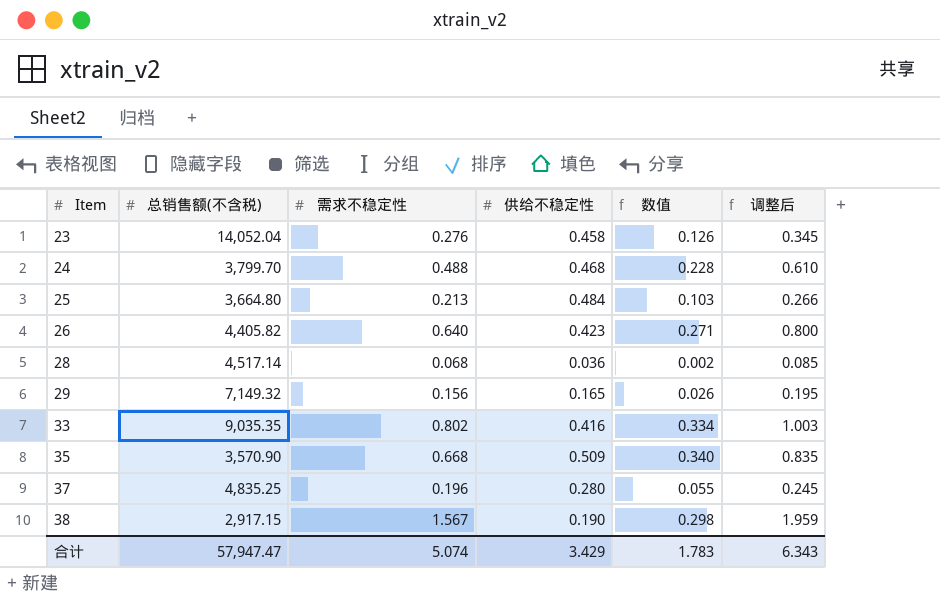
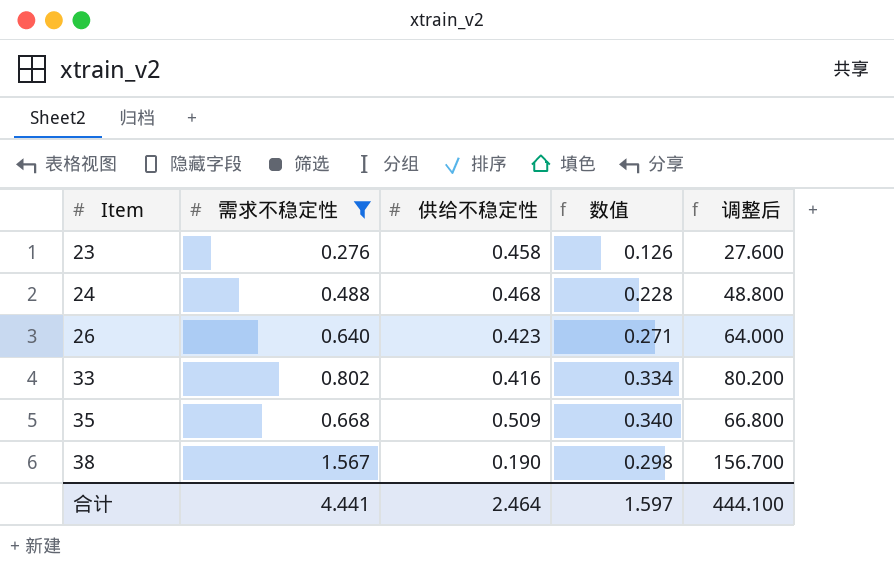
filter: none -> 需求不稳定性 >= 0.276
column 总销售额(不含税) | position: 2 -> none
column 调整后 | formula: [需求不稳定性] * 1.25 -> [需求不稳定性] * 100
合计 | 需求不稳定性: 5.074 -> 4.441
合计 | 供给不稳定性: 3.429 -> 2.464
合计 | 数值: 1.783 -> 1.597
合计 | 调整后: 6.343 -> 444.100

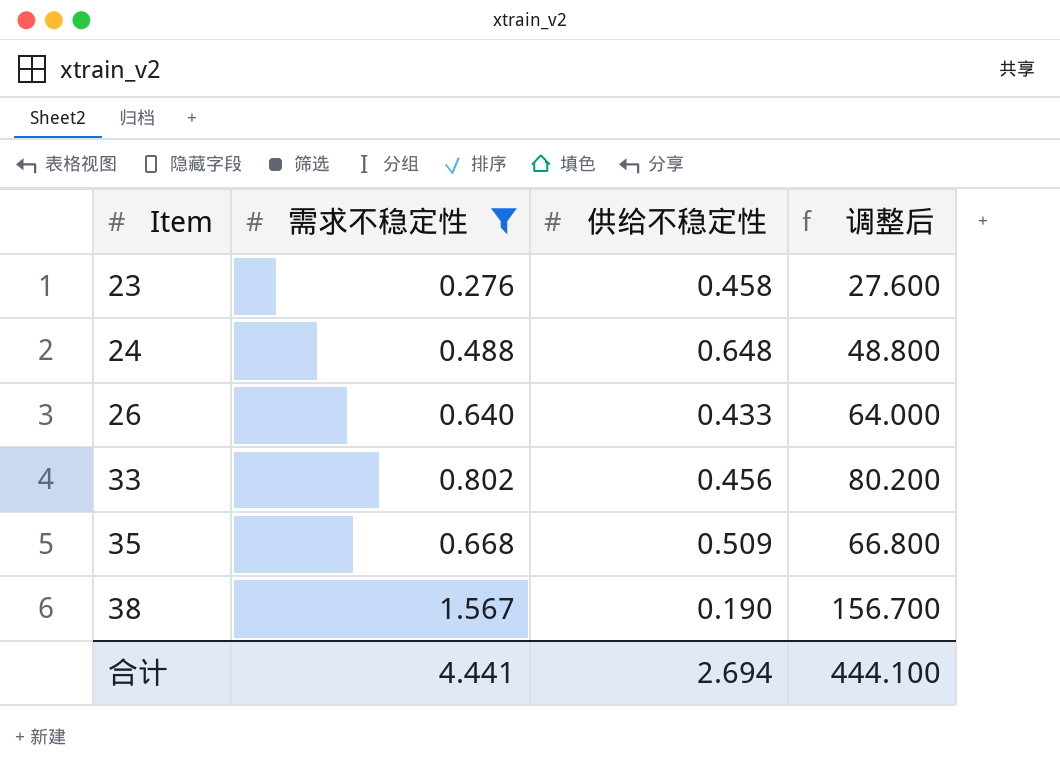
column 数值 | formula: [需求不稳定性] * [供给不稳定性] -> none
24 | 供给不稳定性: 0.468 -> 0.648
26 | 供给不稳定性: 0.423 -> 0.433
33 | 供给不稳定性: 0.416 -> 0.456
合计 | 供给不稳定性: 2.464 -> 2.694

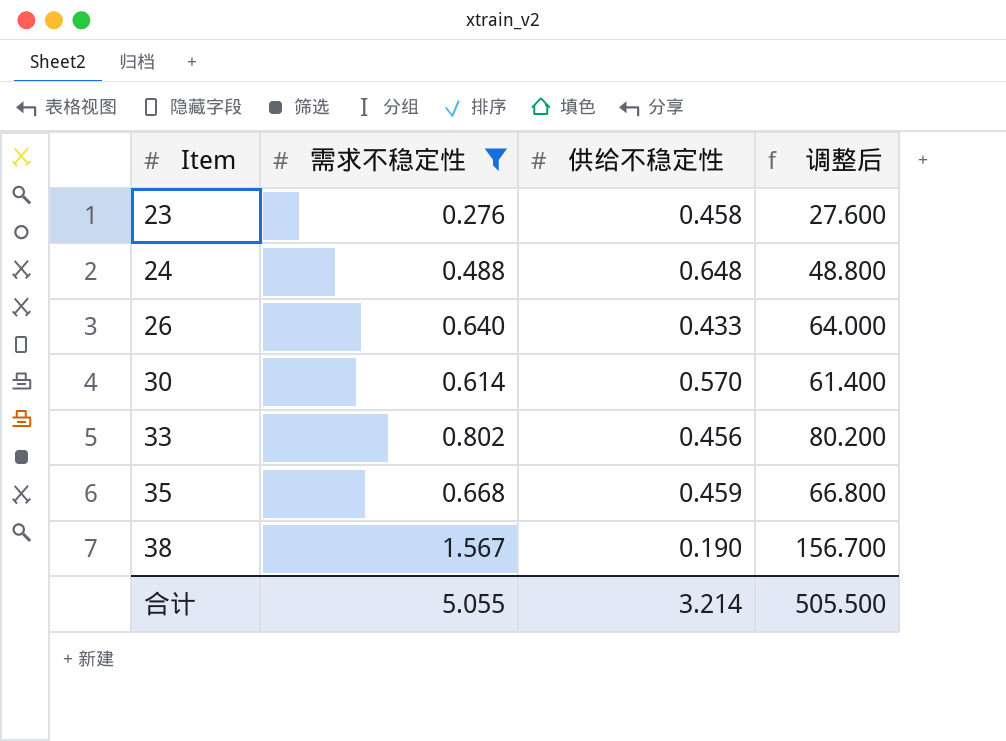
row 30: none -> 0.614 | 0.570 | 61.400
35 | 供给不稳定性: 0.509 -> 0.459
合计 | 需求不稳定性: 4.441 -> 5.055
合计 | 供给不稳定性: 2.694 -> 3.214
合计 | 调整后: 444.100 -> 505.500

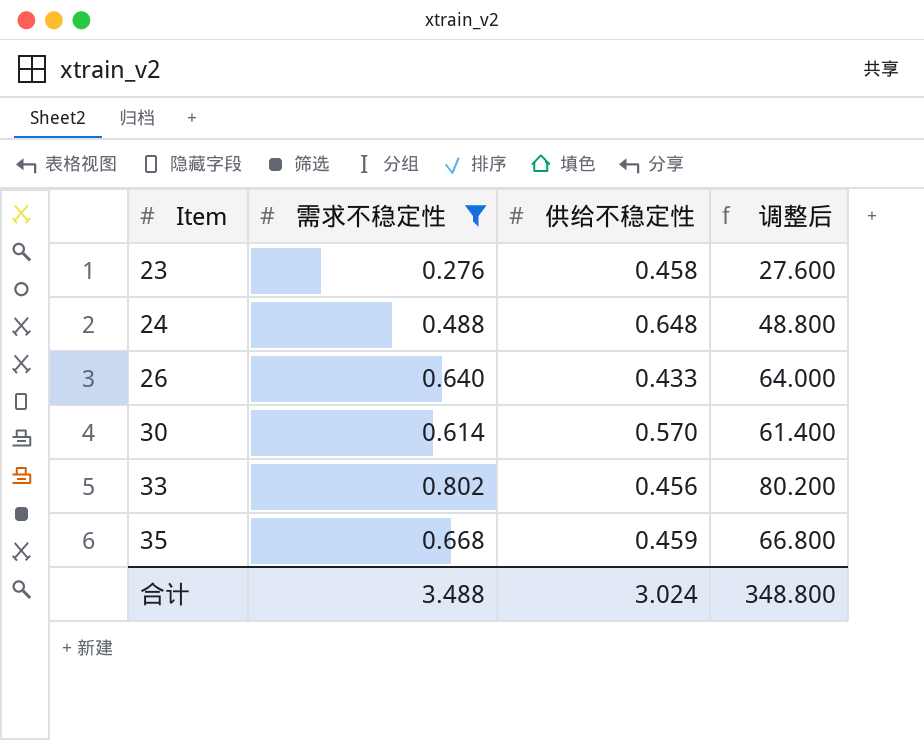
row 38: 1.567 | 0.190 | 156.700 -> none
合计 | 需求不稳定性: 5.055 -> 3.488
合计 | 供给不稳定性: 3.214 -> 3.024
合计 | 调整后: 505.500 -> 348.800

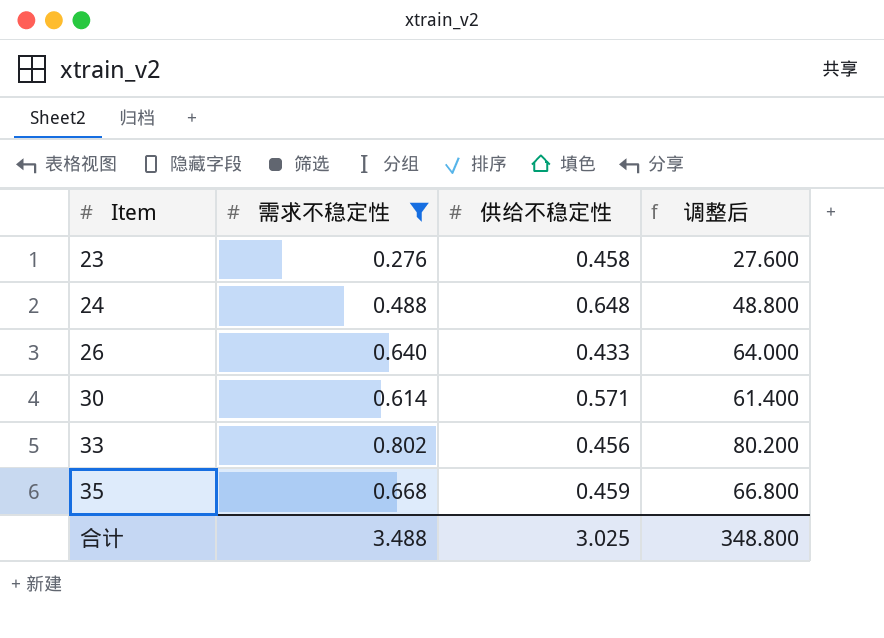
30 | 供给不稳定性: 0.570 -> 0.571
合计 | 供给不稳定性: 3.024 -> 3.025

